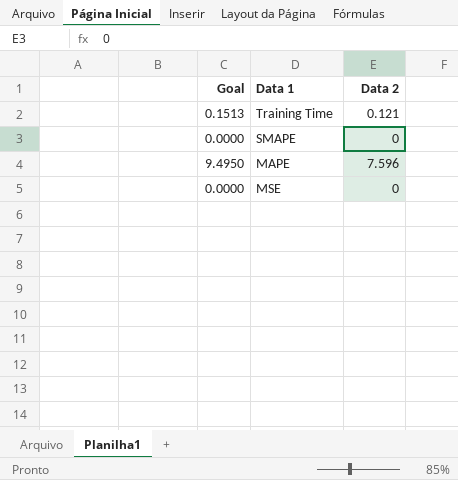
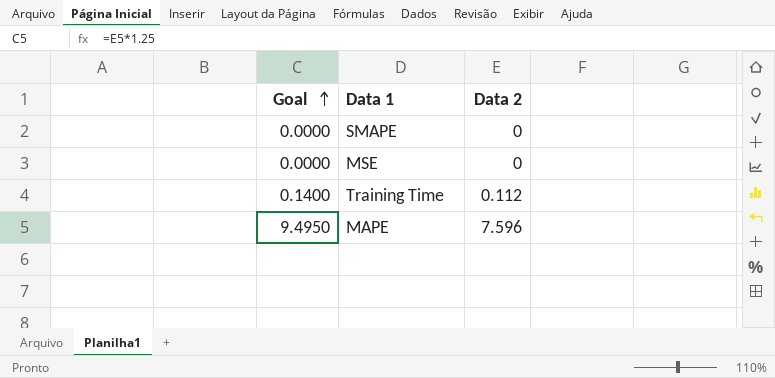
row order: none -> Goal ascending
Training Time | Goal: 0.1513 -> 0.1400
Training Time | Data 2: 0.121 -> 0.112

